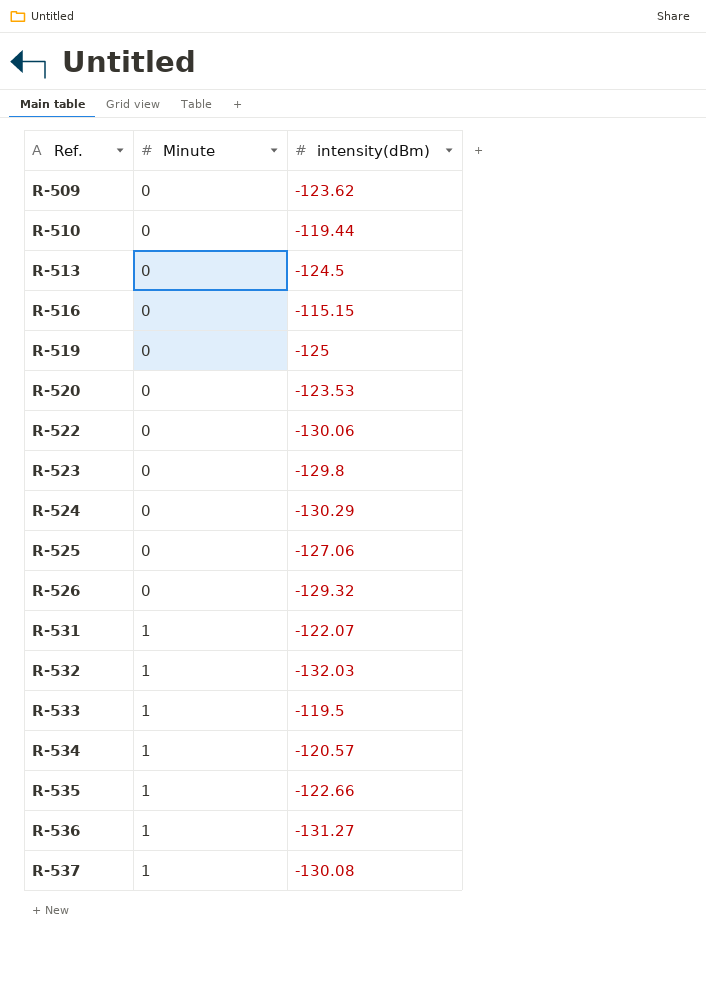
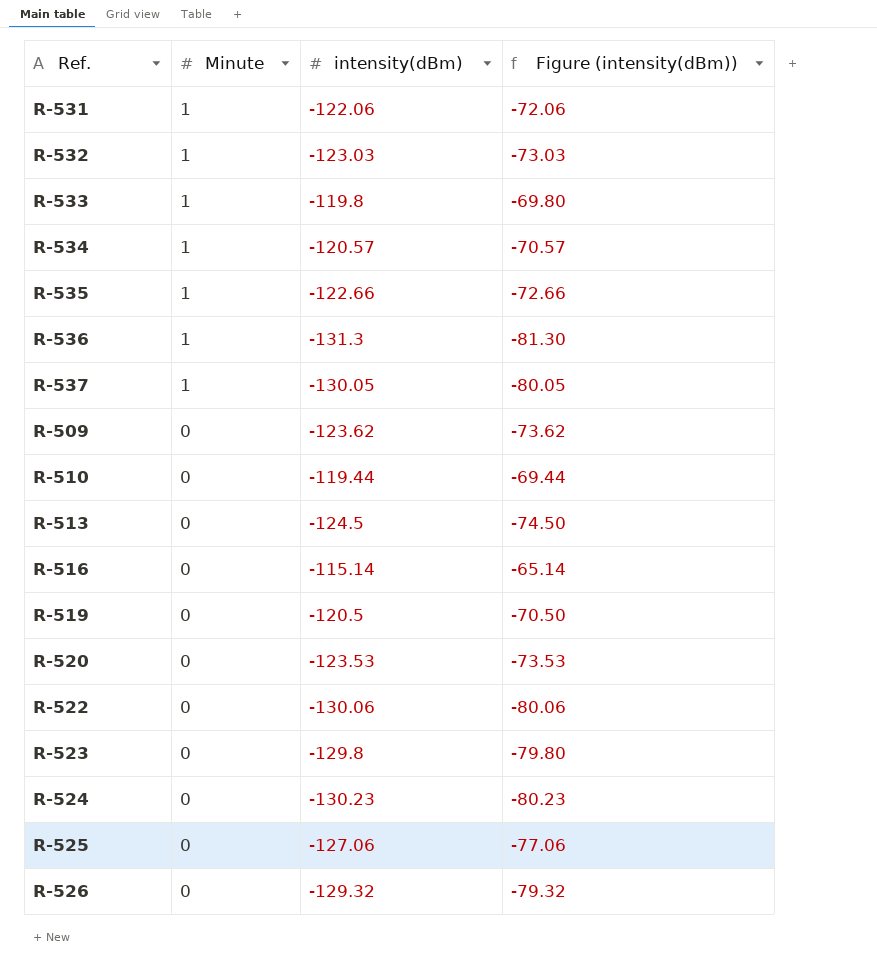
row order: Ref. ascending -> Minute descending
column Figure (intensity(dBm)) | formula: none -> [intensity(dBm)] + 50
R-531 | intensity(dBm): -122.07 -> -122.06
R-532 | intensity(dBm): -132.03 -> -123.03
R-533 | intensity(dBm): -119.5 -> -119.8
R-536 | intensity(dBm): -131.27 -> -131.3
R-537 | intensity(dBm): -130.08 -> -130.05
R-516 | intensity(dBm): -115.15 -> -115.14
R-519 | intensity(dBm): -125 -> -120.5
R-524 | intensity(dBm): -130.29 -> -130.23

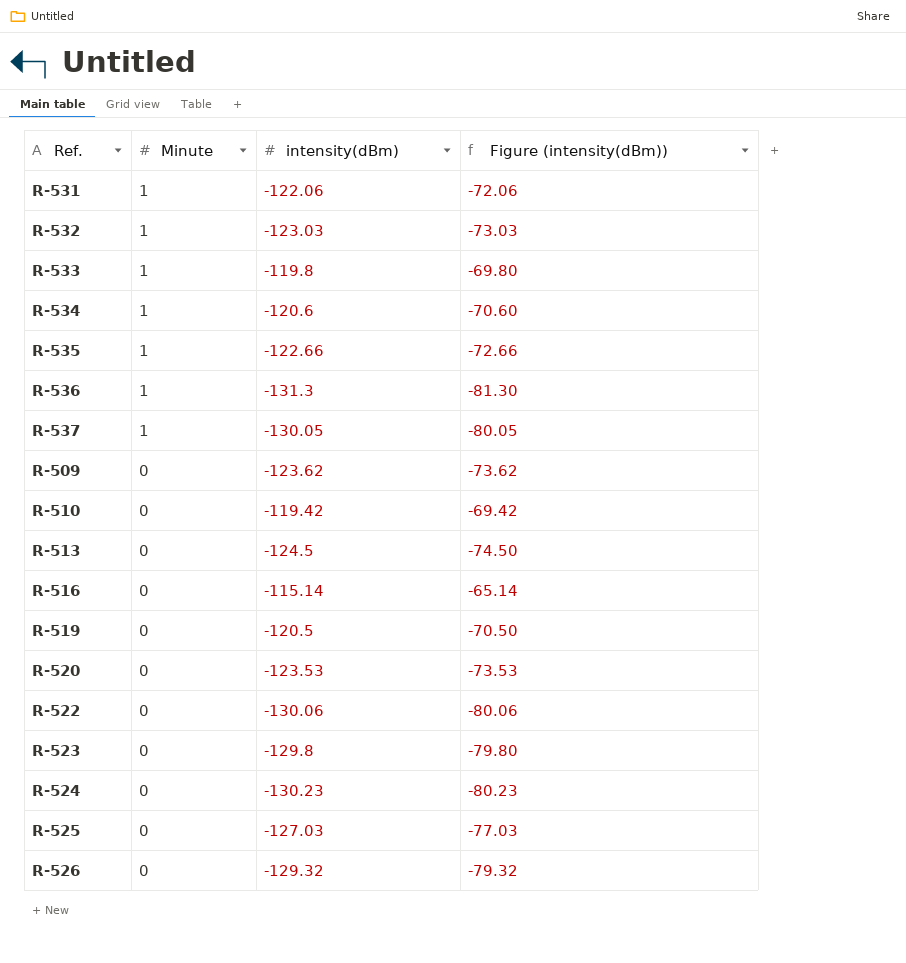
R-534 | intensity(dBm): -120.57 -> -120.6
R-534 | Figure (intensity(dBm)): -70.57 -> -70.60
R-510 | intensity(dBm): -119.44 -> -119.42
R-510 | Figure (intensity(dBm)): -69.44 -> -69.42
R-525 | intensity(dBm): -127.06 -> -127.03
R-525 | Figure (intensity(dBm)): -77.06 -> -77.03

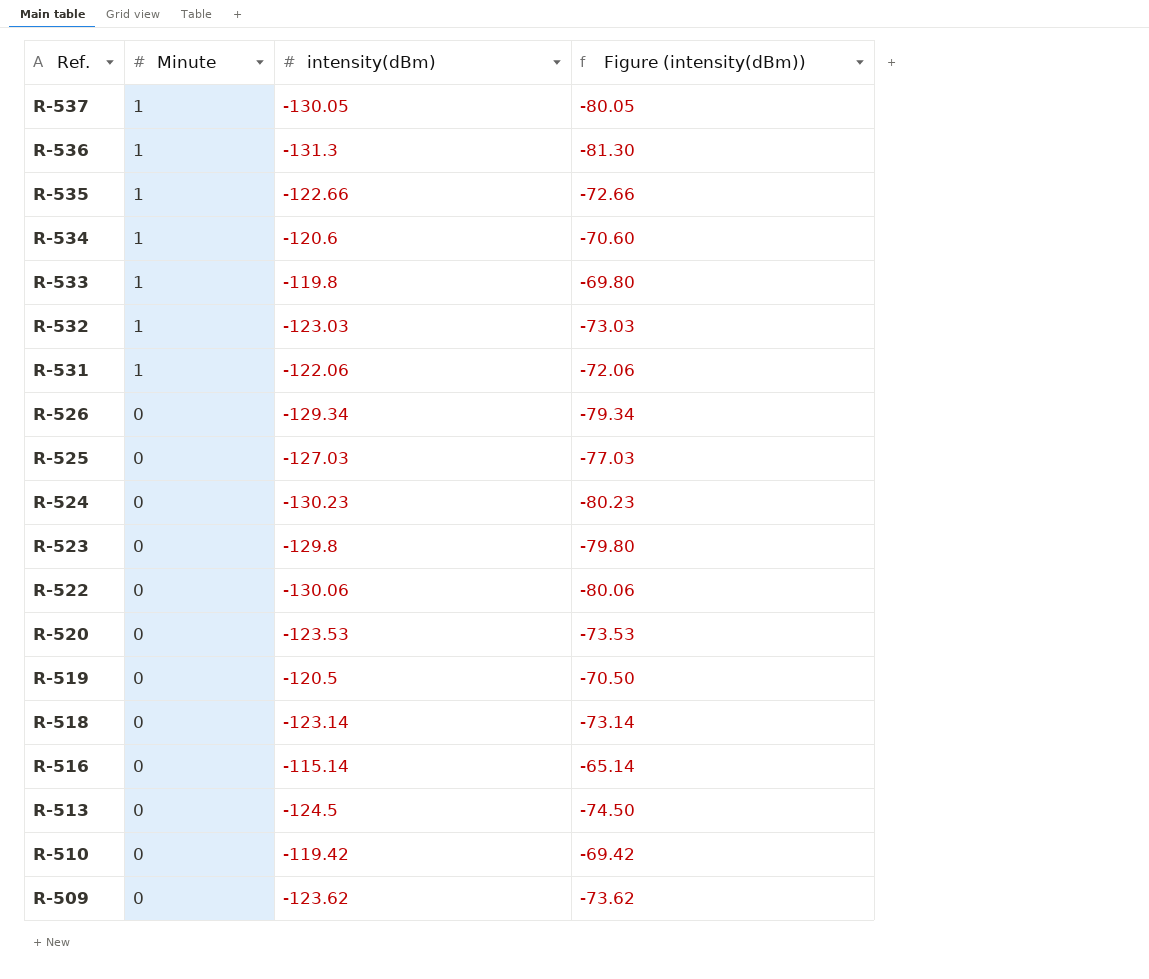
row order: Minute descending -> Ref. descending
R-526 | intensity(dBm): -129.32 -> -129.34
R-526 | Figure (intensity(dBm)): -79.32 -> -79.34
row R-518: none -> 0 | -123.14 | -73.14

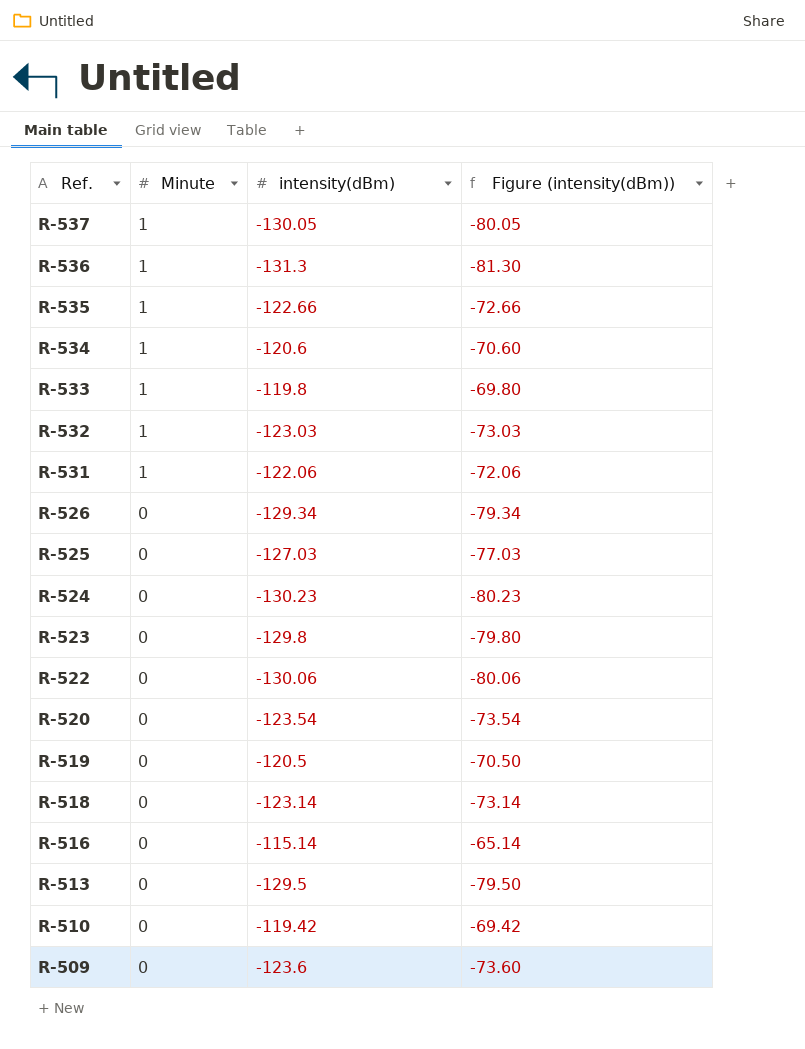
R-520 | intensity(dBm): -123.53 -> -123.54
R-520 | Figure (intensity(dBm)): -73.53 -> -73.54
R-513 | intensity(dBm): -124.5 -> -129.5
R-513 | Figure (intensity(dBm)): -74.50 -> -79.50
R-509 | intensity(dBm): -123.62 -> -123.6
R-509 | Figure (intensity(dBm)): -73.62 -> -73.60

